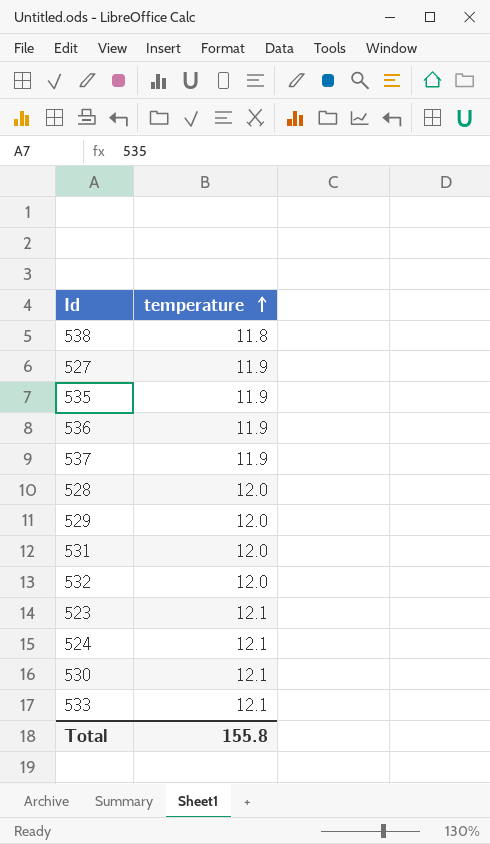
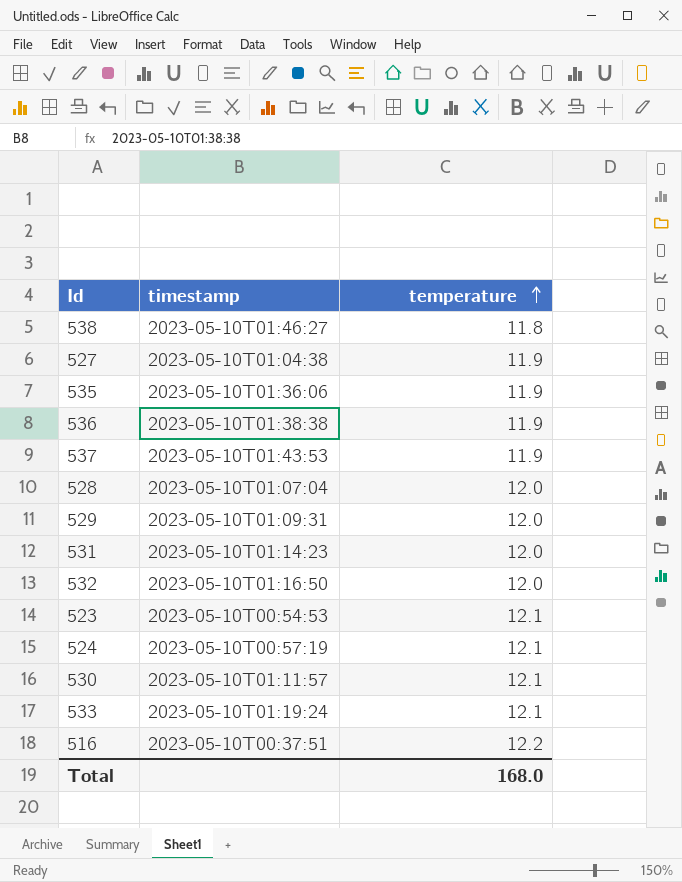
column timestamp | position: none -> 2
row 516: none -> 2023-05-10T00:37:51 | 12.2
Total | temperature: 155.8 -> 168.0

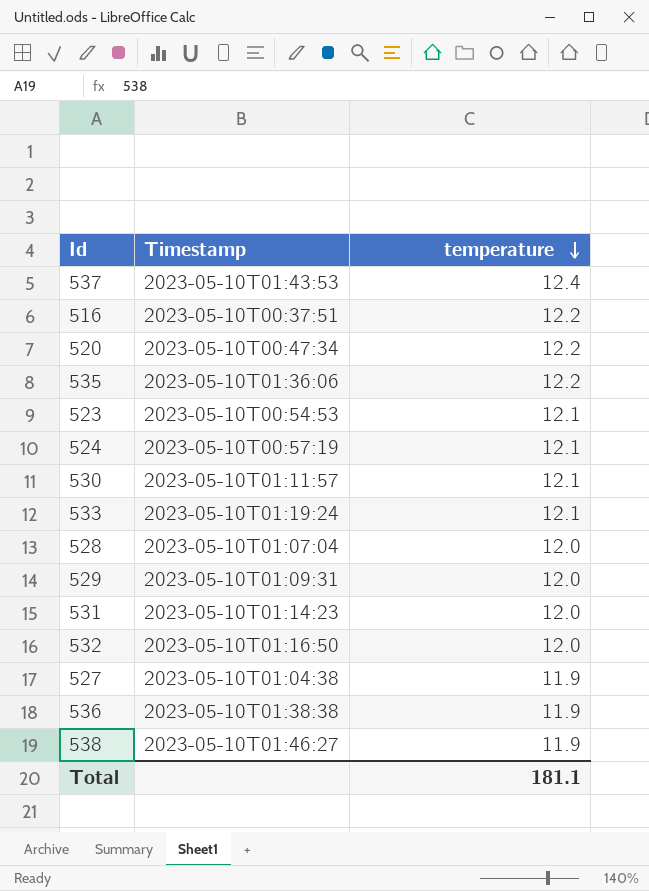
row order: temperature ascending -> temperature descending
column name: timestamp -> Timestamp
537 | temperature: 11.9 -> 12.4
row 520: none -> 2023-05-10T00:47:34 | 12.2
535 | temperature: 11.9 -> 12.2
538 | temperature: 11.8 -> 11.9
Total | temperature: 168.0 -> 181.1

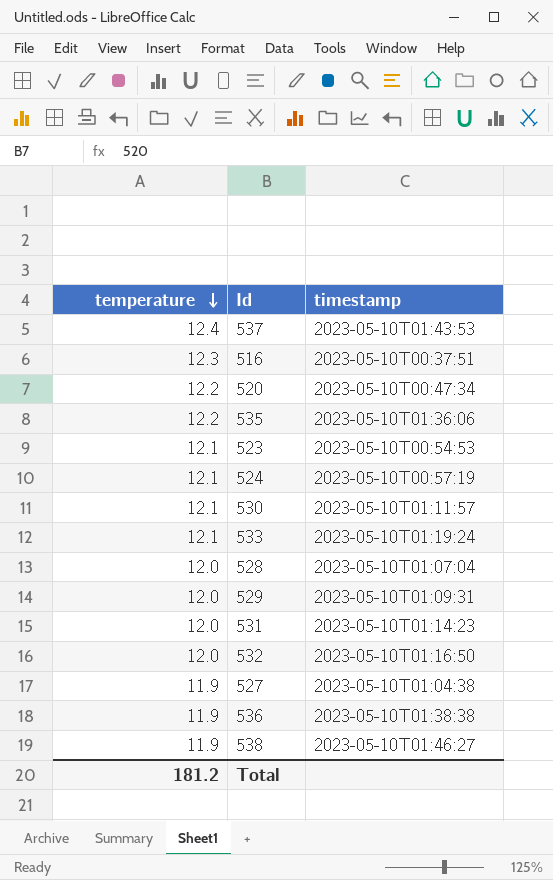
column temperature | position: 3 -> 1
column name: Timestamp -> timestamp
516 | temperature: 12.2 -> 12.3
Total | temperature: 181.1 -> 181.2

